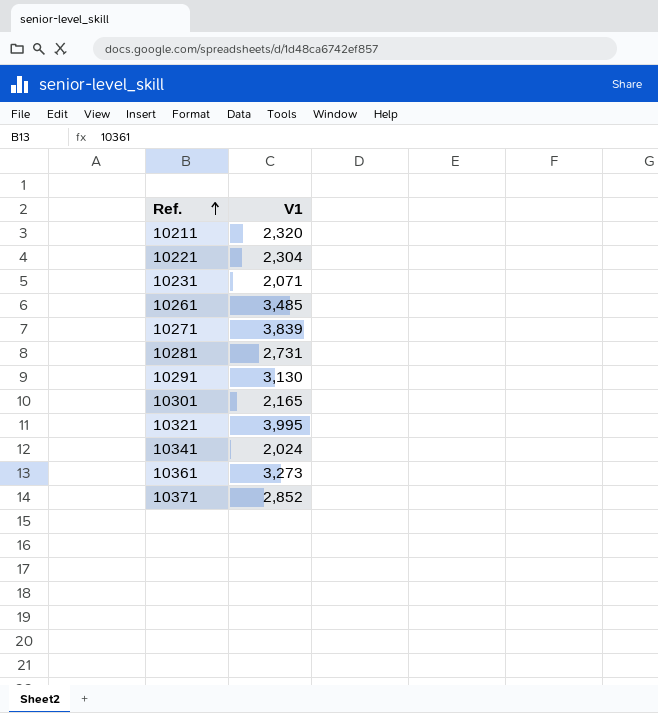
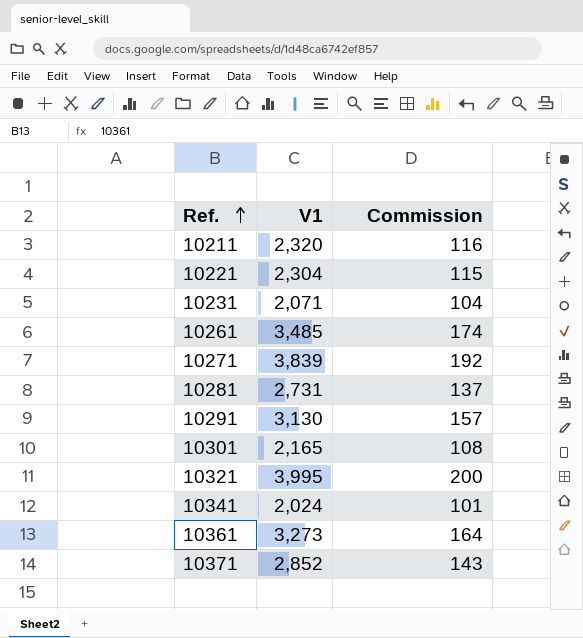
column Commission | formula: none -> [V1] * 0.05

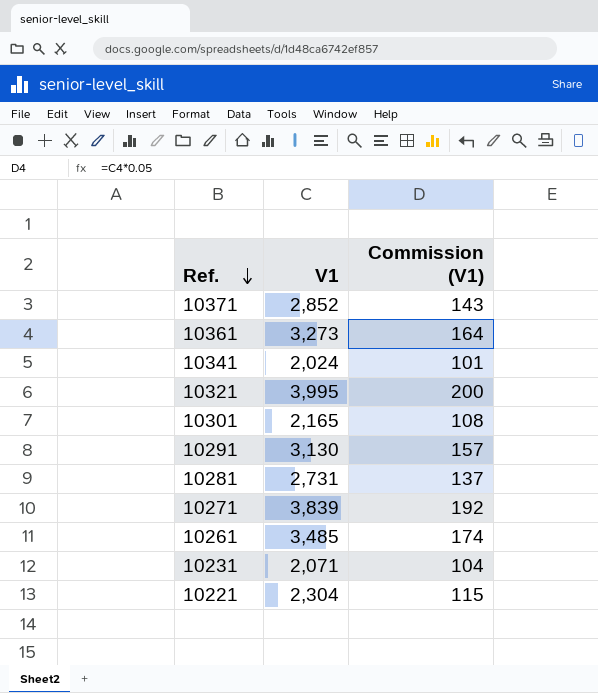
row order: Ref. ascending -> Ref. descending
column name: Commission -> Commission (V1)
row 10211: 2,320 | 116 -> none

